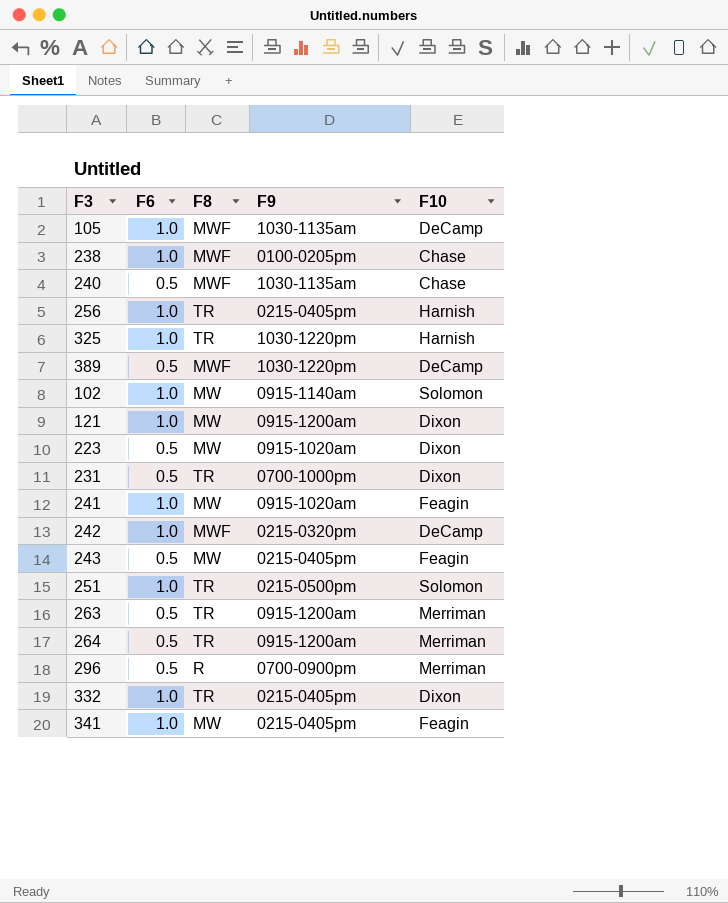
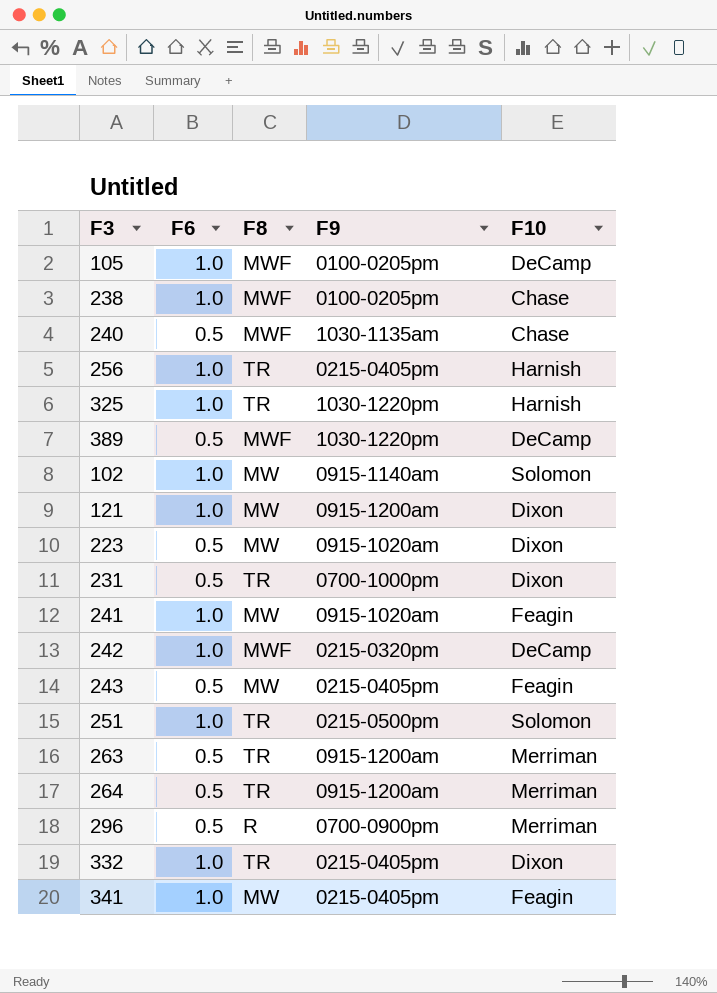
105 | F9: 1030-1135am -> 0100-0205pm

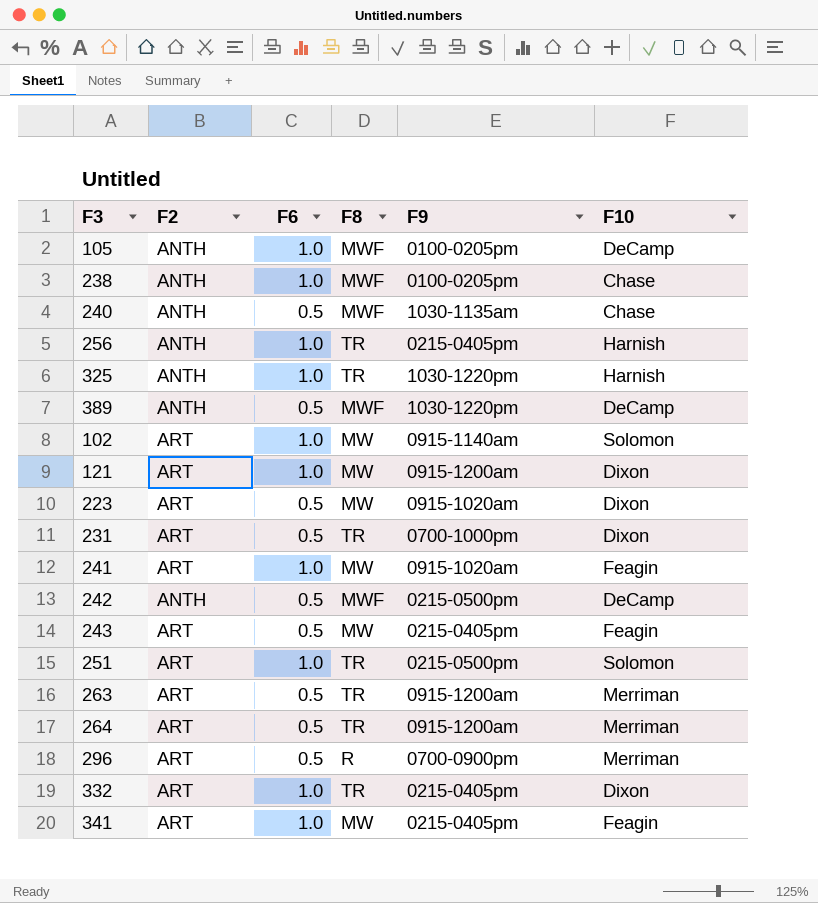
column F2 | position: none -> 2
242 | F6: 1.0 -> 0.5
242 | F9: 0215-0320pm -> 0215-0500pm

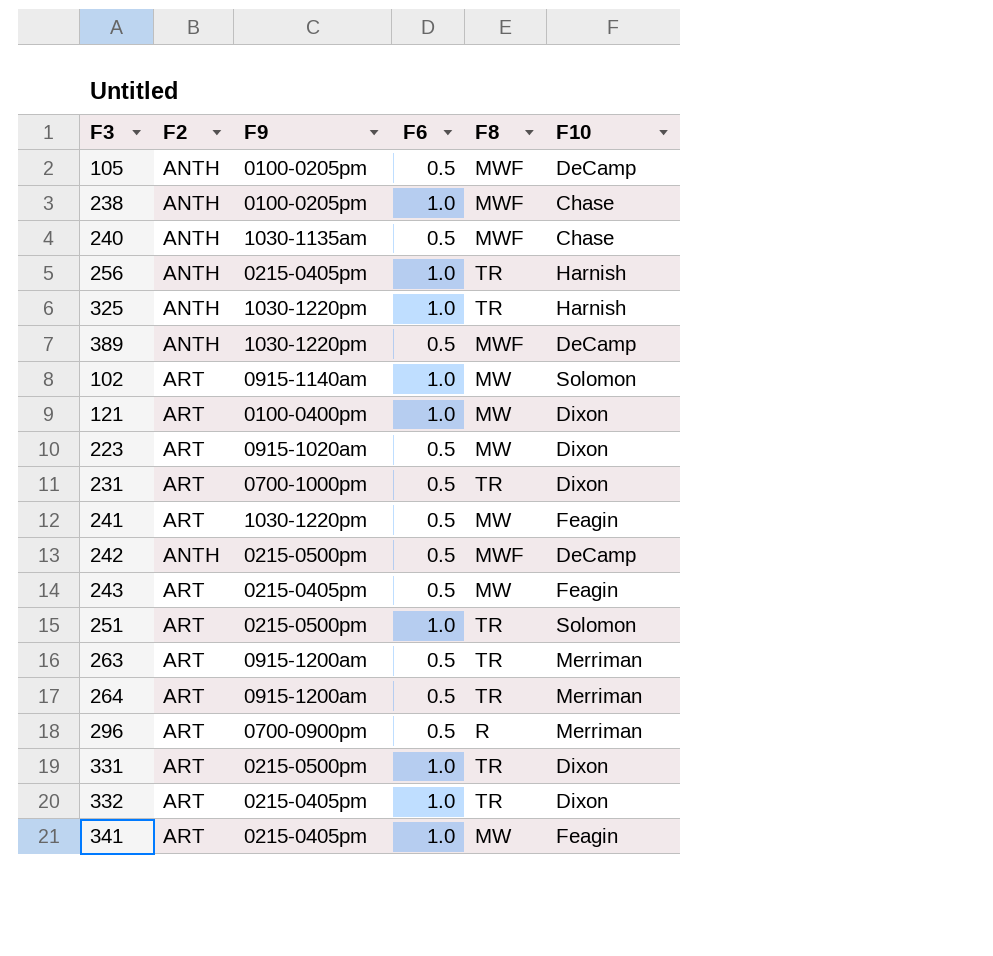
column F9 | position: 5 -> 3
105 | F6: 1.0 -> 0.5
121 | F9: 0915-1200am -> 0100-0400pm
241 | F9: 0915-1020am -> 1030-1220pm
241 | F6: 1.0 -> 0.5
row 331: none -> ART | 0215-0500pm | 1.0 | TR | Dixon

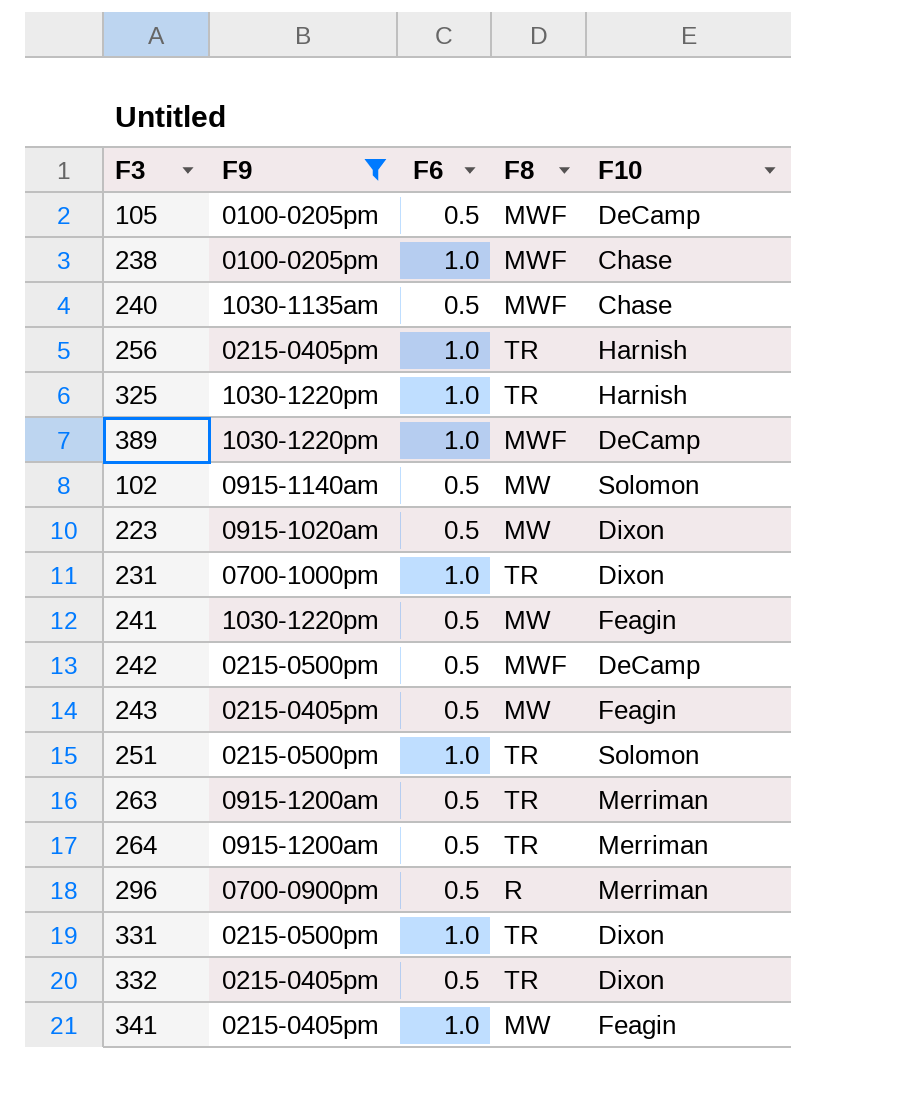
filter: none -> F9 != 0100-0400pm
column F2 | position: 2 -> none
389 | F6: 0.5 -> 1.0
102 | F6: 1.0 -> 0.5
231 | F6: 0.5 -> 1.0
332 | F6: 1.0 -> 0.5

